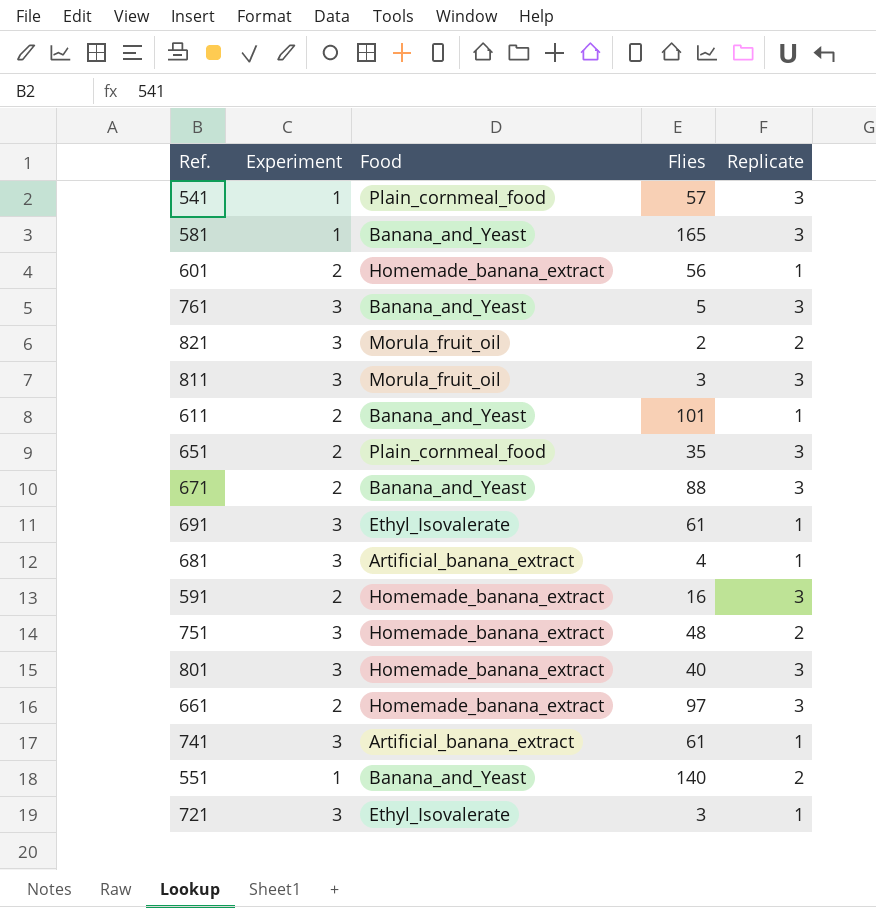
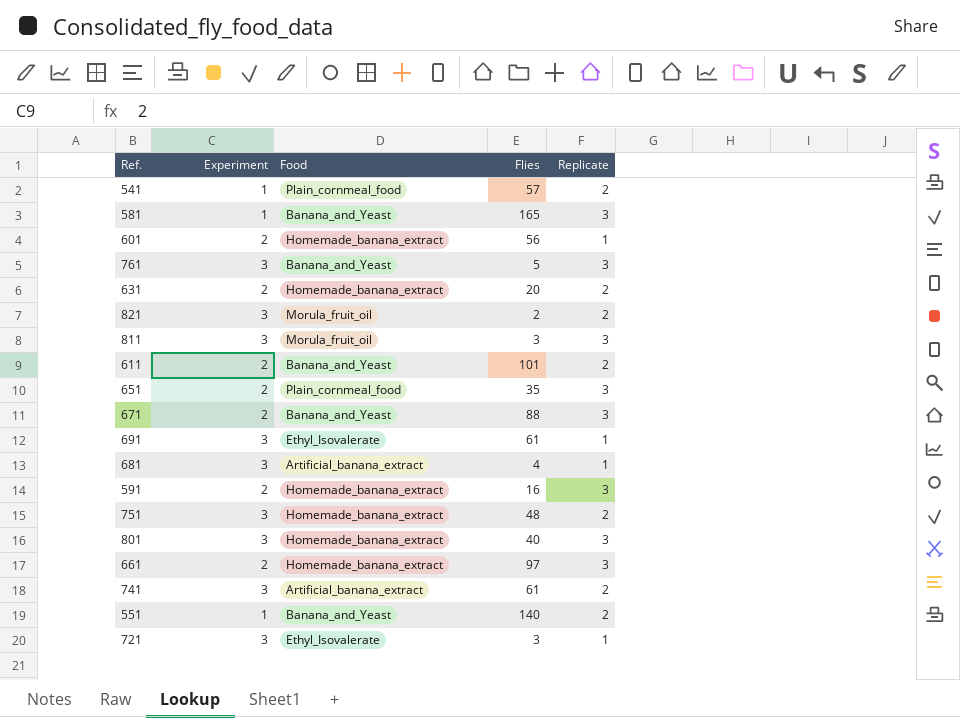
541 | Replicate: 3 -> 2
row 631: none -> 2 | Homemade_banana_extract | 20 | 2
611 | Replicate: 1 -> 2
741 | Replicate: 1 -> 2

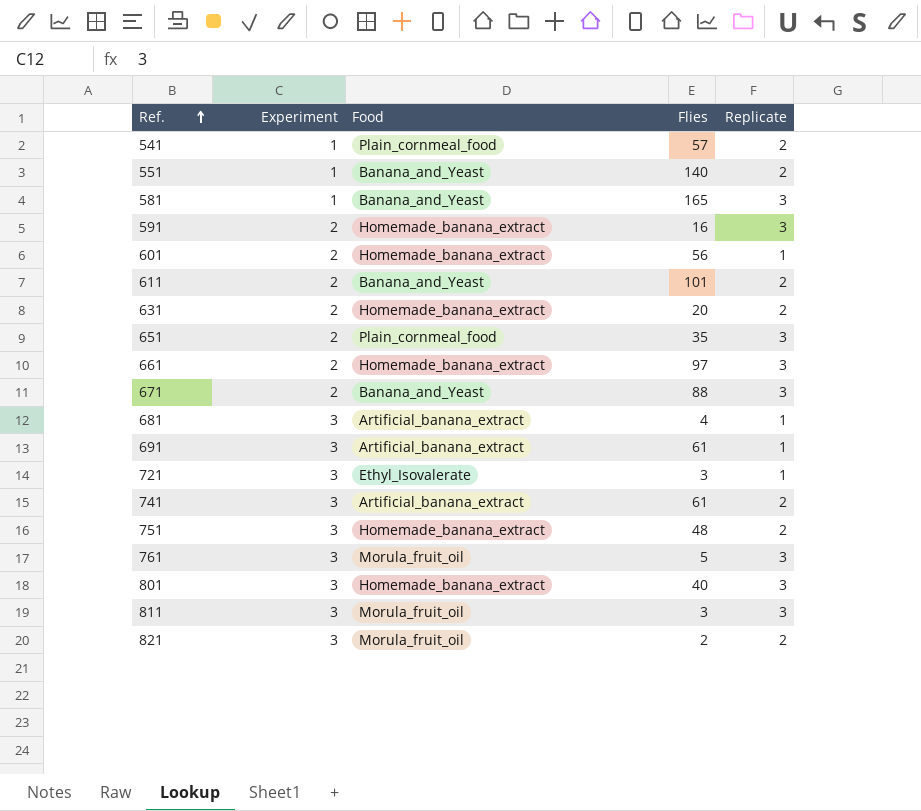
row order: none -> Ref. ascending
691 | Food: Ethyl_Isovalerate -> Artificial_banana_extract
761 | Food: Banana_and_Yeast -> Morula_fruit_oil

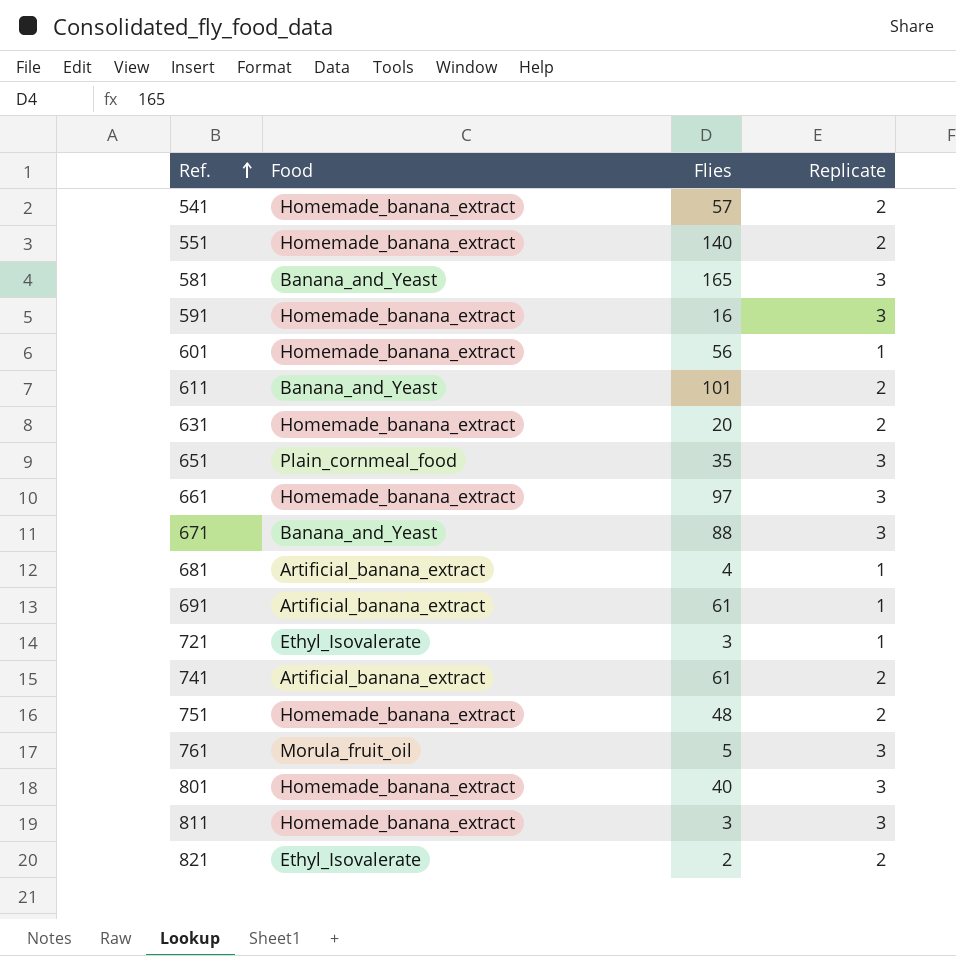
column Experiment | position: 2 -> none
541 | Food: Plain_cornmeal_food -> Homemade_banana_extract
551 | Food: Banana_and_Yeast -> Homemade_banana_extract
811 | Food: Morula_fruit_oil -> Homemade_banana_extract
821 | Food: Morula_fruit_oil -> Ethyl_Isovalerate

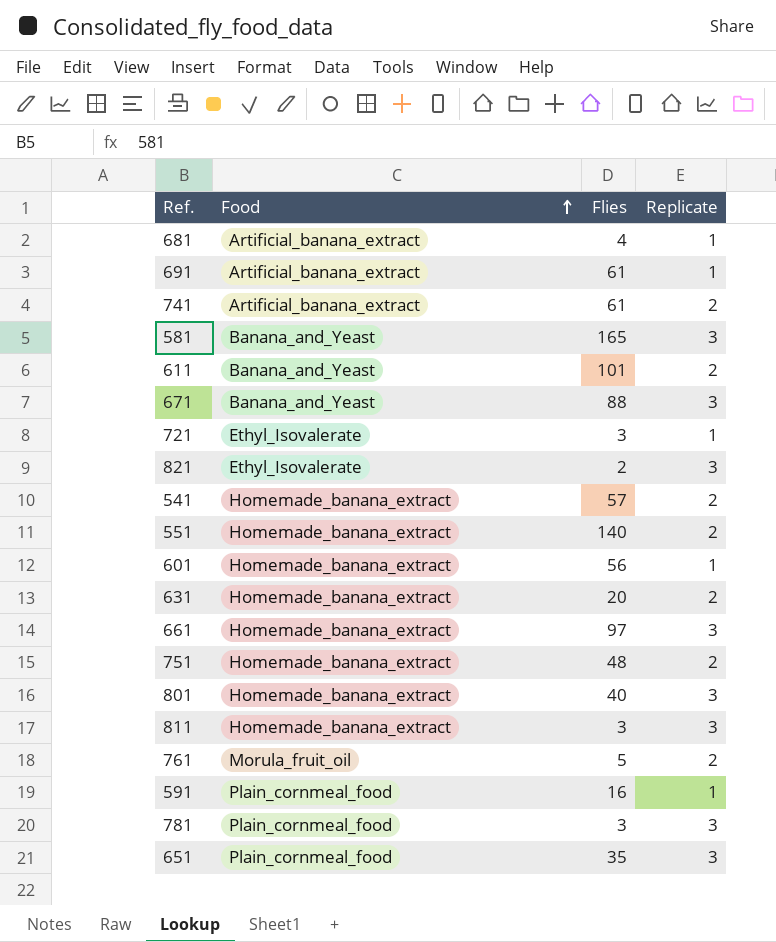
row order: Ref. ascending -> Food ascending
821 | Replicate: 2 -> 3
761 | Replicate: 3 -> 2
591 | Food: Homemade_banana_extract -> Plain_cornmeal_food
591 | Replicate: 3 -> 1
row 781: none -> Plain_cornmeal_food | 3 | 3

